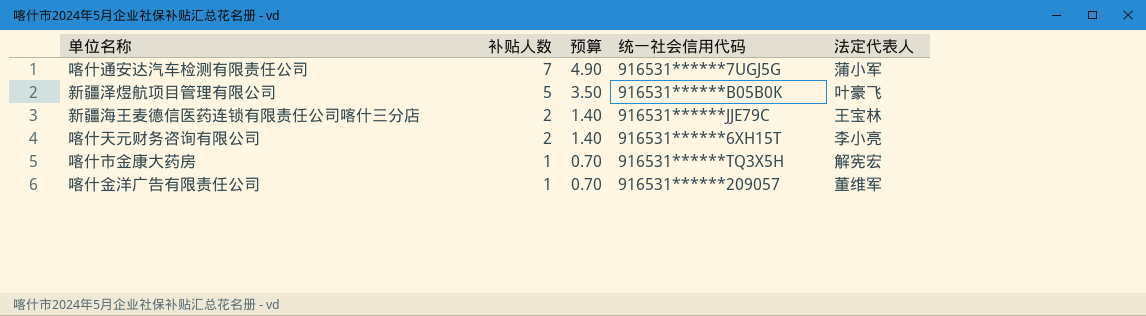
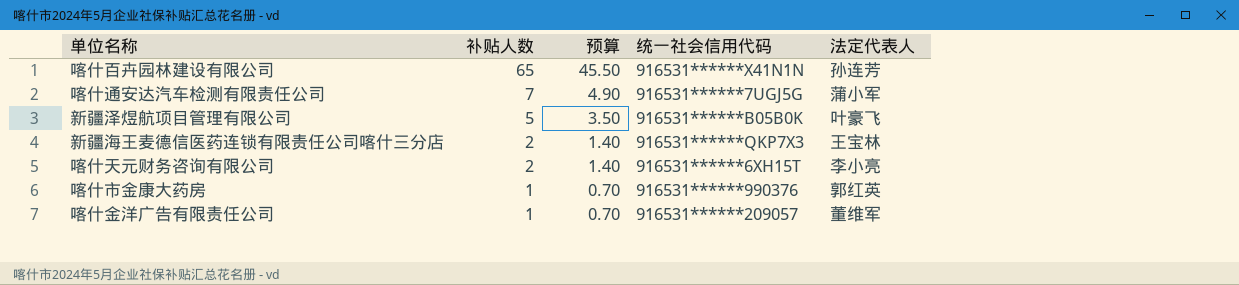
row 喀什百卉园林建设有限公司: none -> 65 | 45.50 | 916531******X41N1N | 孙连芳
新疆海王麦德信医药连锁有限责任公司喀什三分店 | 统一社会信用代码: 916531******JJE79C -> 916531******QKP7X3
喀什市金康大药房 | 统一社会信用代码: 916531******TQ3X5H -> 916531******990376
喀什市金康大药房 | 法定代表人: 解宪宏 -> 郭红英

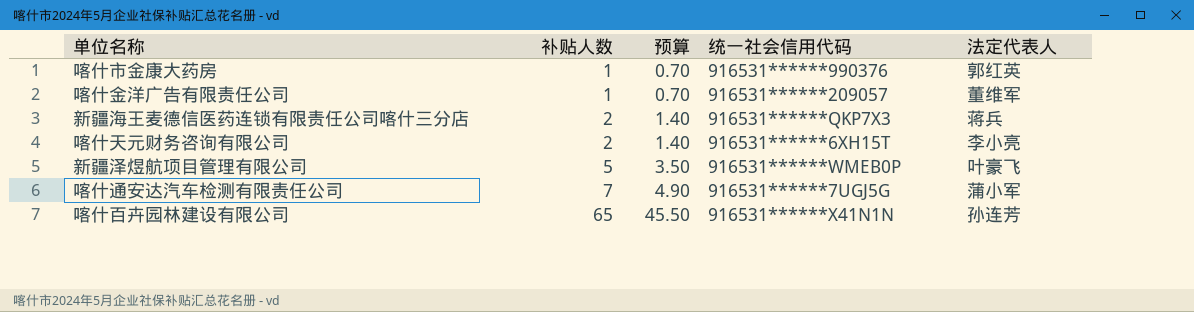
row order: 补贴人数 descending -> 补贴人数 ascending
新疆海王麦德信医药连锁有限责任公司喀什三分店 | 法定代表人: 王宝林 -> 蒋兵
新疆泽煜航项目管理有限公司 | 统一社会信用代码: 916531******B05B0K -> 916531******WMEB0P

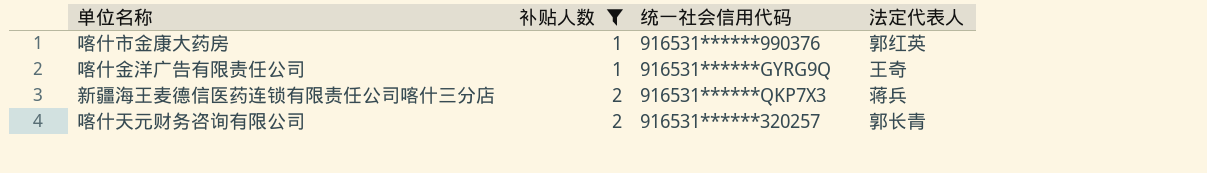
filter: none -> 补贴人数 <= 2
column 预算 | formula: [补贴人数] * 0.7 -> none
喀什金洋广告有限责任公司 | 统一社会信用代码: 916531******209057 -> 916531******GYRG9Q
喀什金洋广告有限责任公司 | 法定代表人: 董维军 -> 王奇
喀什天元财务咨询有限公司 | 统一社会信用代码: 916531******6XH15T -> 916531******320257
喀什天元财务咨询有限公司 | 法定代表人: 李小亮 -> 郭长青

